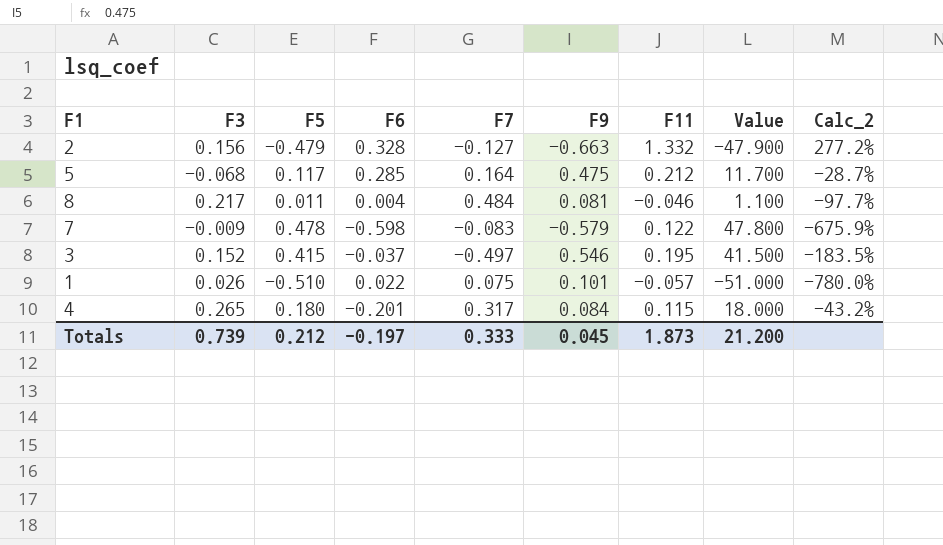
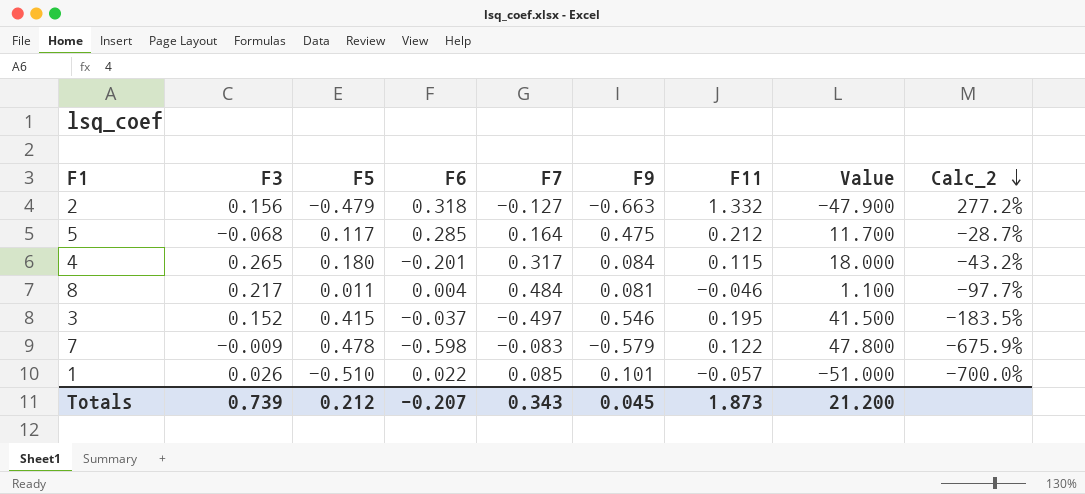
row order: none -> Calc_2 descending
2 | F6: 0.328 -> 0.318
1 | F7: 0.075 -> 0.085
1 | Calc_2: -780.0% -> -700.0%
Totals | F6: -0.197 -> -0.207
Totals | F7: 0.333 -> 0.343

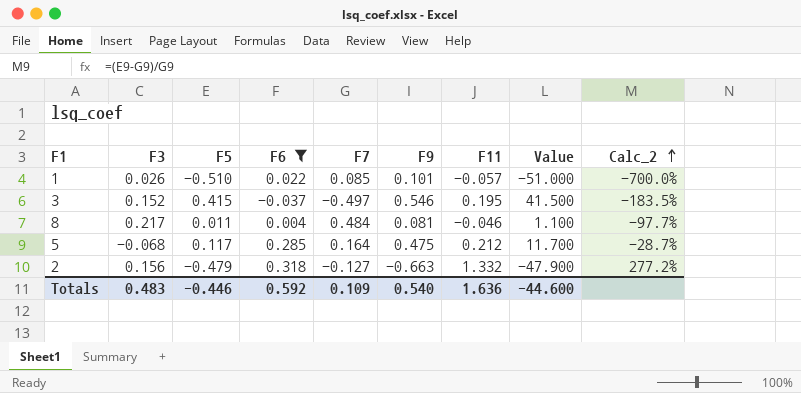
filter: none -> F6 >= -0.037
row order: Calc_2 descending -> Calc_2 ascending
Totals | F3: 0.739 -> 0.483
Totals | F5: 0.212 -> -0.446
Totals | F6: -0.207 -> 0.592
Totals | F7: 0.343 -> 0.109
Totals | F9: 0.045 -> 0.540
Totals | F11: 1.873 -> 1.636
Totals | Value: 21.200 -> -44.600

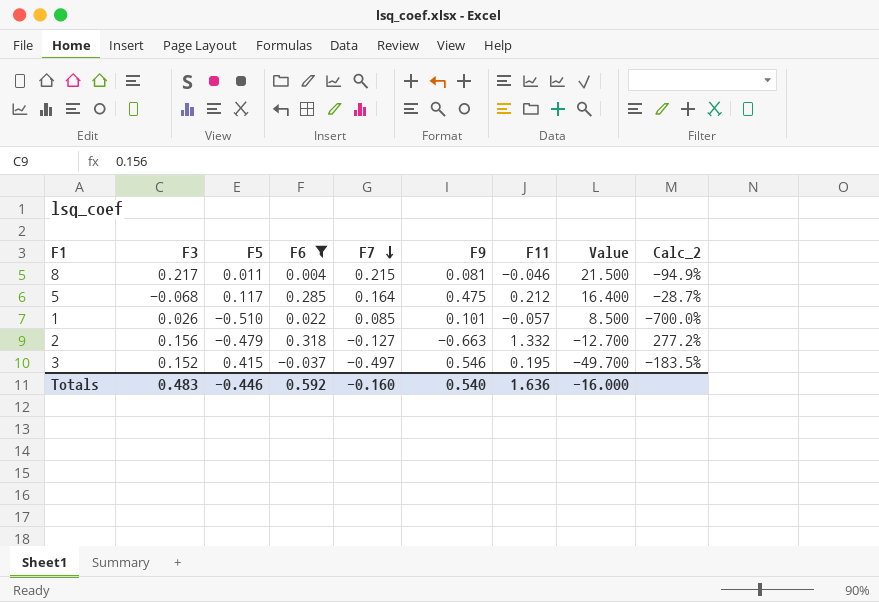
row order: Calc_2 ascending -> F7 descending
column Value | formula: [F5] * 100 -> [F7] * 100
8 | F7: 0.484 -> 0.215
8 | Calc_2: -97.7% -> -94.9%
Totals | F7: 0.109 -> -0.160
Totals | Value: -44.600 -> -16.000

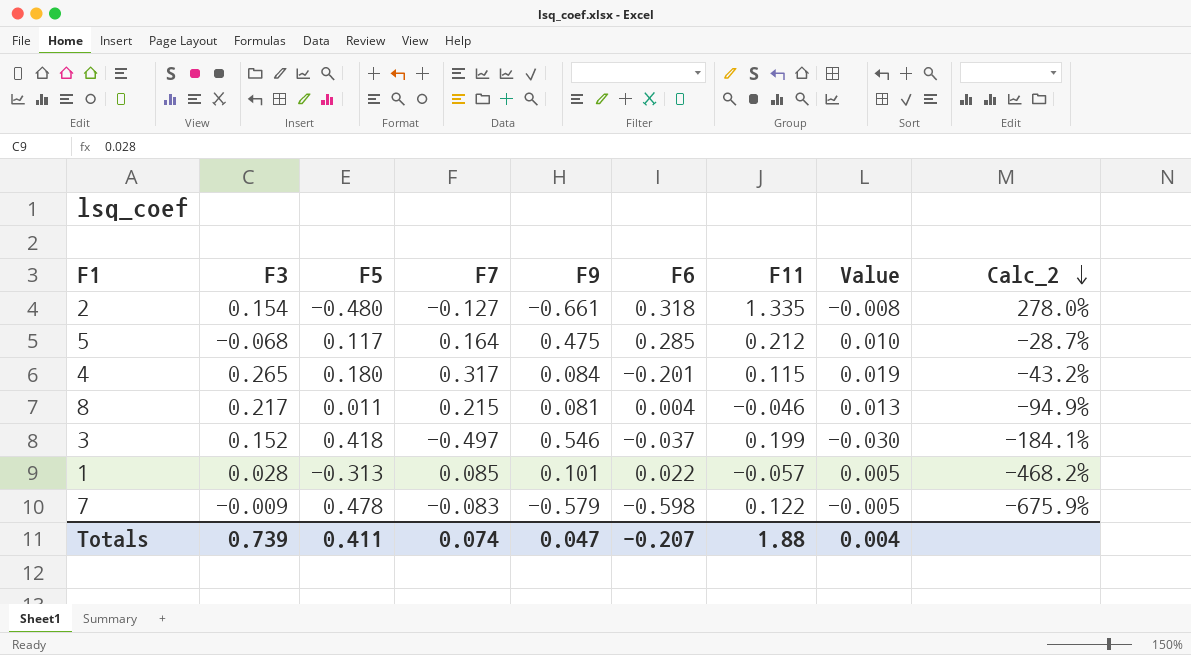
filter: F6 >= -0.037 -> none
row order: F7 descending -> Calc_2 descending
column F6 | position: 4 -> 6
column Value | formula: [F7] * 100 -> [F7] * 0.06
2 | F3: 0.156 -> 0.154
2 | F5: -0.479 -> -0.480
2 | F9: -0.663 -> -0.661
2 | F11: 1.332 -> 1.335
2 | Calc_2: 277.2% -> 278.0%
3 | F5: 0.415 -> 0.418
3 | F11: 0.195 -> 0.199
3 | Calc_2: -183.5% -> -184.1%
1 | F3: 0.026 -> 0.028
1 | F5: -0.510 -> -0.313
1 | Calc_2: -700.0% -> -468.2%
Totals | F3: 0.483 -> 0.739
Totals | F5: -0.446 -> 0.411
Totals | F7: -0.160 -> 0.074
Totals | F9: 0.540 -> 0.047
Totals | F6: 0.592 -> -0.207
Totals | F11: 1.636 -> 1.88
Totals | Value: -16.000 -> 0.004

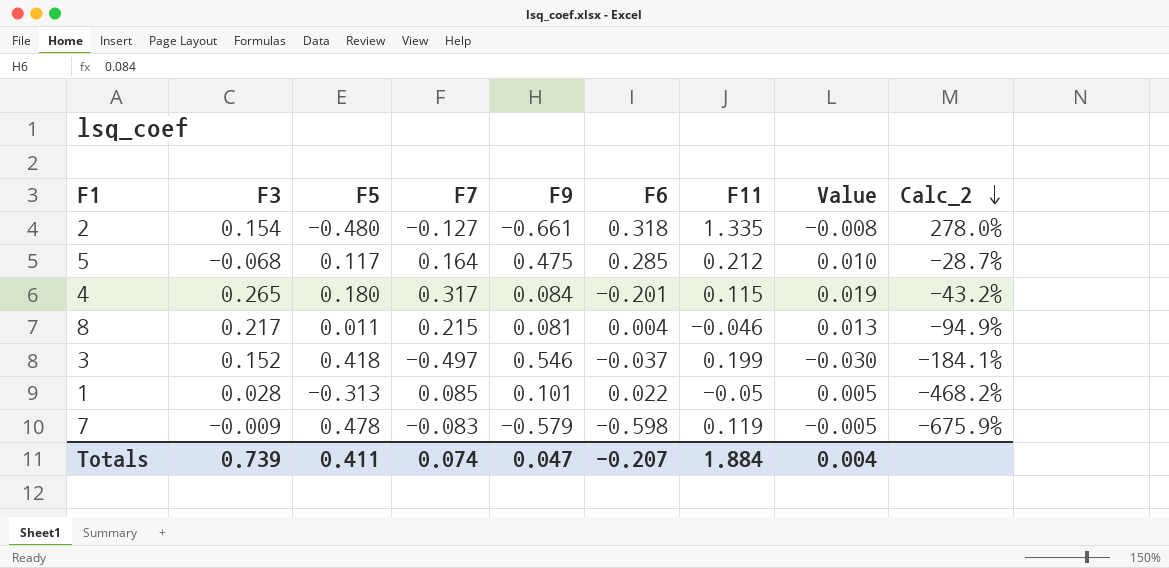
1 | F11: -0.057 -> -0.05
7 | F11: 0.122 -> 0.119
Totals | F11: 1.88 -> 1.884

